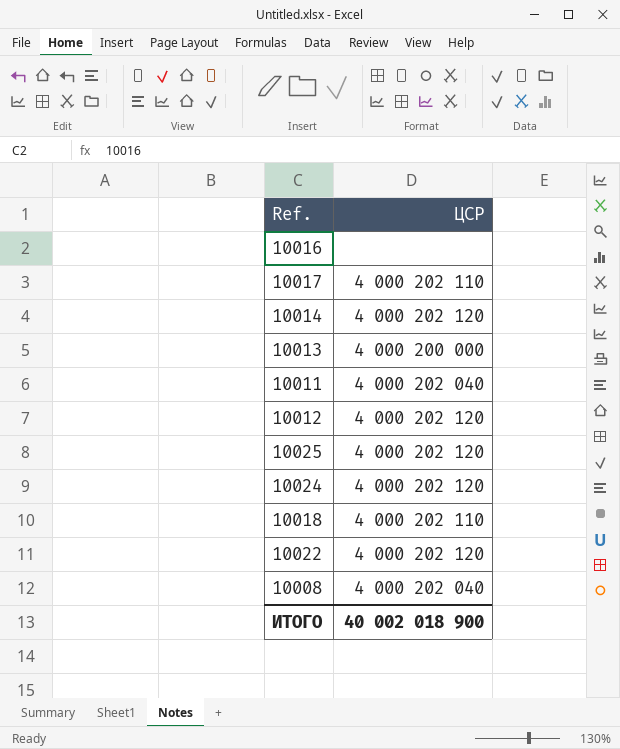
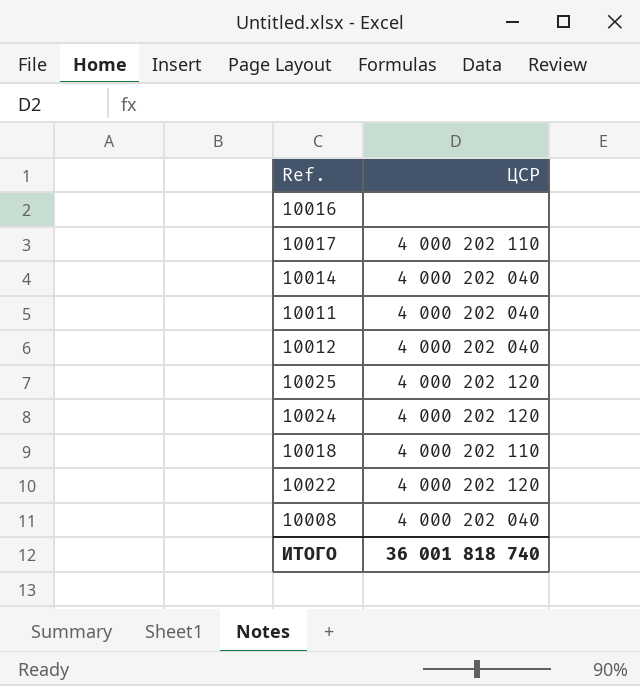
row 10013: 4 000 200 000 -> none
10014 | ЦСР: 4 000 202 120 -> 4 000 202 040
10012 | ЦСР: 4 000 202 120 -> 4 000 202 040
ИТОГО | ЦСР: 40 002 018 900 -> 36 001 818 740

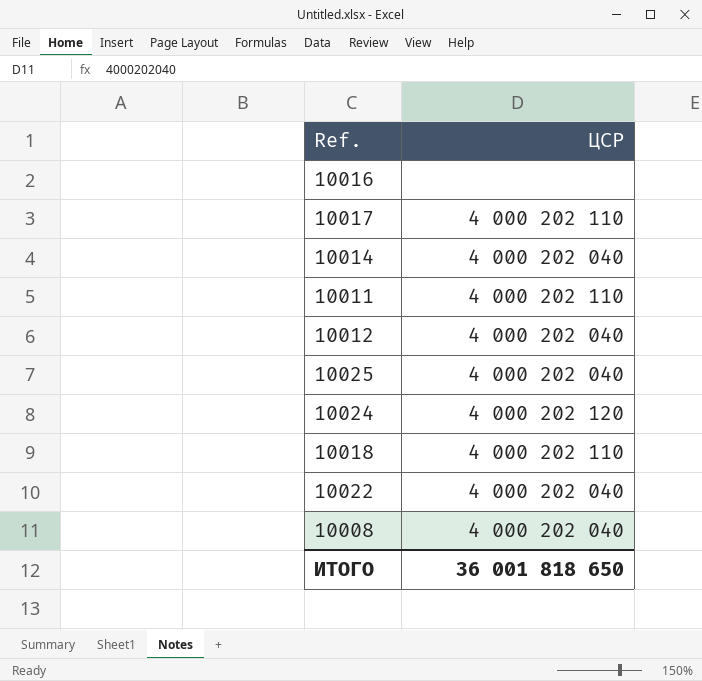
10011 | ЦСР: 4 000 202 040 -> 4 000 202 110
10025 | ЦСР: 4 000 202 120 -> 4 000 202 040
10022 | ЦСР: 4 000 202 120 -> 4 000 202 040
ИТОГО | ЦСР: 36 001 818 740 -> 36 001 818 650

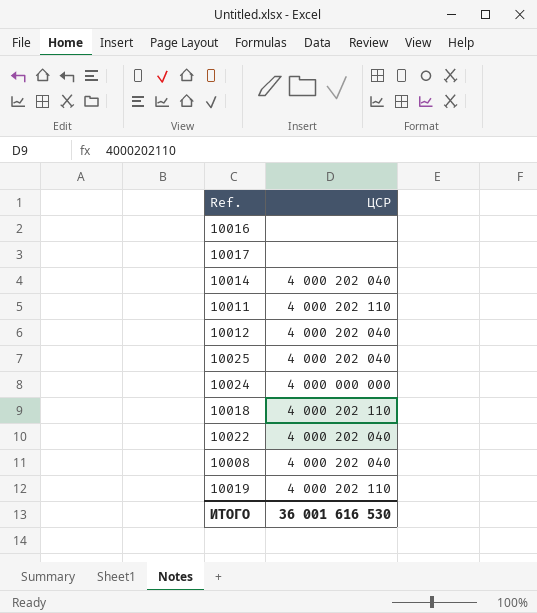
10017 | ЦСР: 4 000 202 110 -> none
10024 | ЦСР: 4 000 202 120 -> 4 000 000 000
row 10019: none -> 4 000 202 110
ИТОГО | ЦСР: 36 001 818 650 -> 36 001 616 530

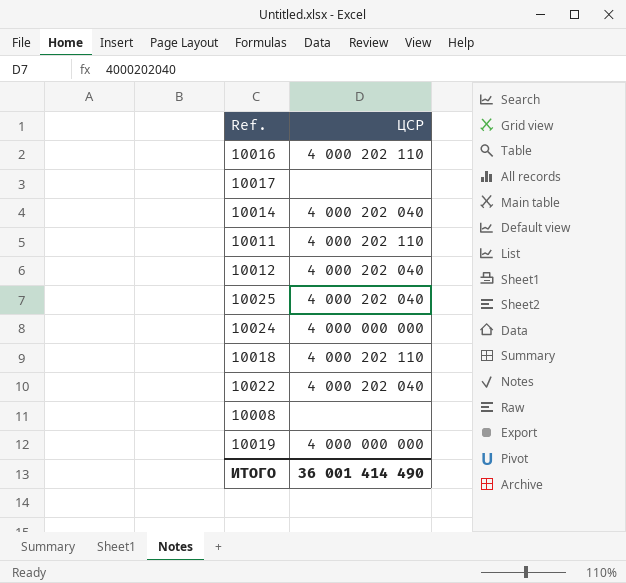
10016 | ЦСР: none -> 4 000 202 110
10008 | ЦСР: 4 000 202 040 -> none
10019 | ЦСР: 4 000 202 110 -> 4 000 000 000
ИТОГО | ЦСР: 36 001 616 530 -> 36 001 414 490

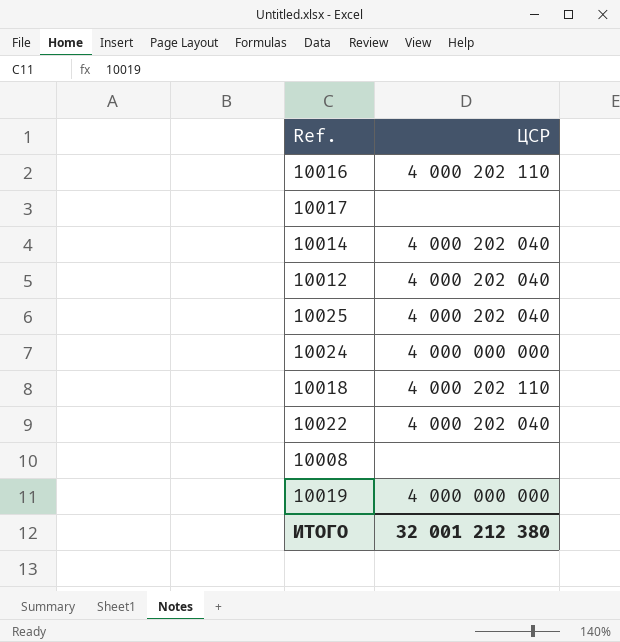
row 10011: 4 000 202 110 -> none
ИТОГО | ЦСР: 36 001 414 490 -> 32 001 212 380

